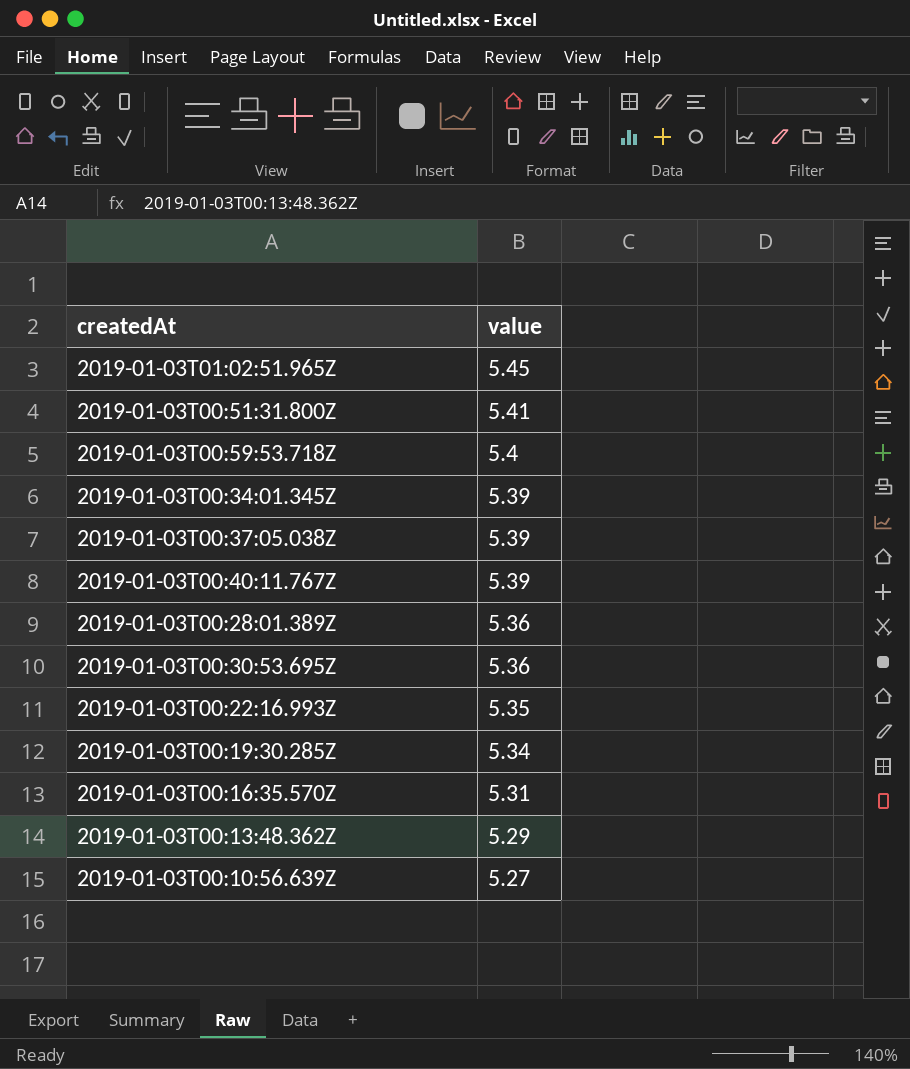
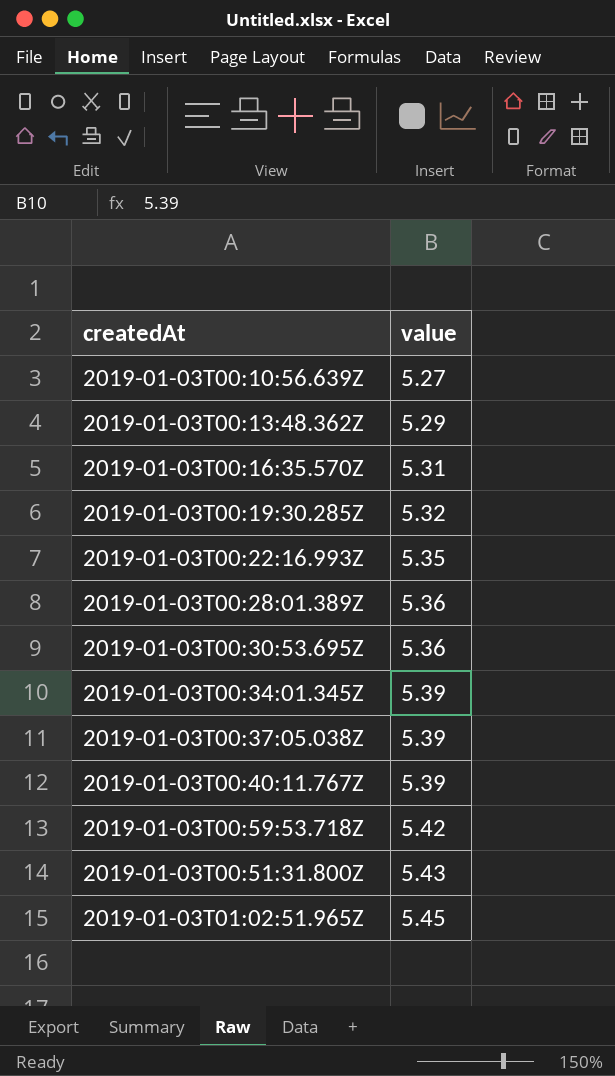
row order: value descending -> value ascending
2019-01-03T00:19:30.285Z | value: 5.34 -> 5.32
2019-01-03T00:59:53.718Z | value: 5.4 -> 5.42
2019-01-03T00:51:31.800Z | value: 5.41 -> 5.43

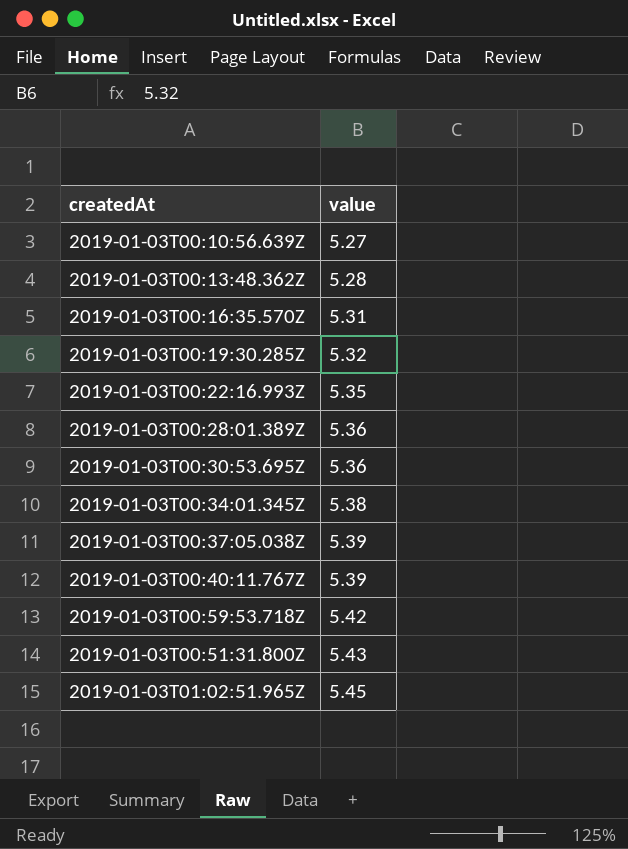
2019-01-03T00:13:48.362Z | value: 5.29 -> 5.28
2019-01-03T00:34:01.345Z | value: 5.39 -> 5.38

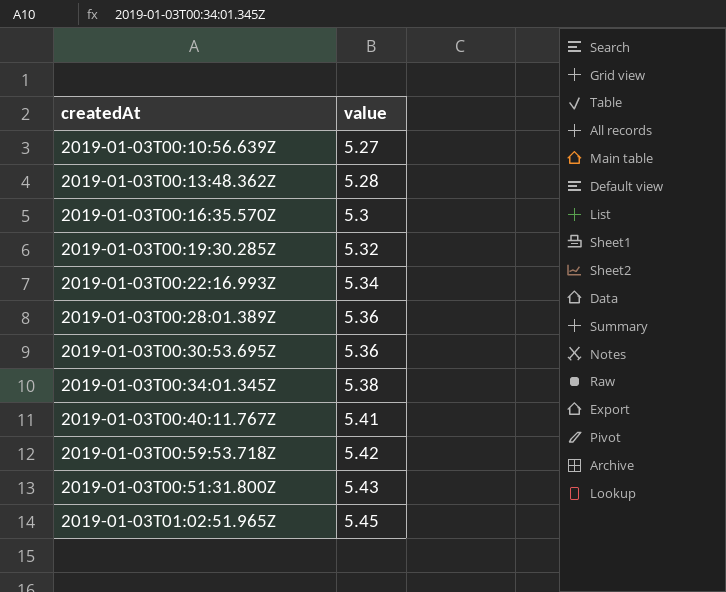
row 2019-01-03T00:37:05.038Z: 5.39 -> none
2019-01-03T00:16:35.570Z | value: 5.31 -> 5.3
2019-01-03T00:22:16.993Z | value: 5.35 -> 5.34
2019-01-03T00:40:11.767Z | value: 5.39 -> 5.41

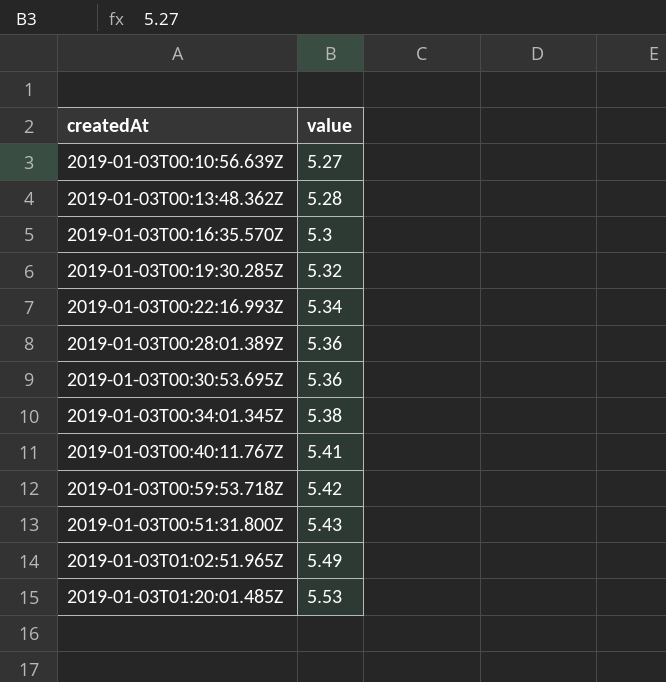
2019-01-03T01:02:51.965Z | value: 5.45 -> 5.49
row 2019-01-03T01:20:01.485Z: none -> 5.53

